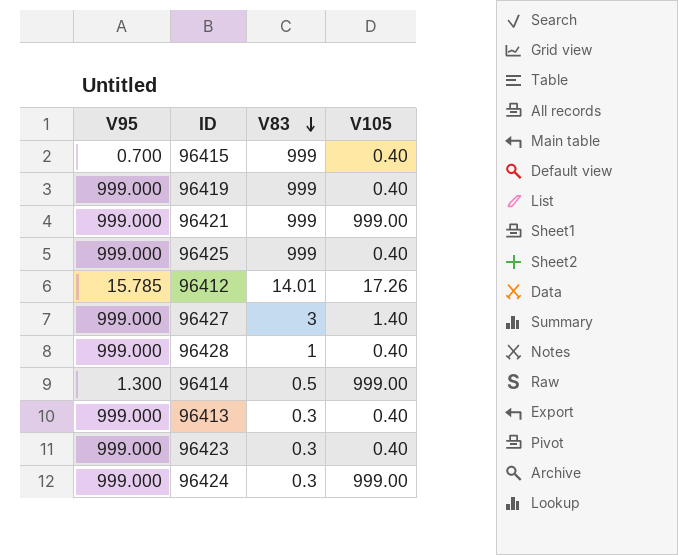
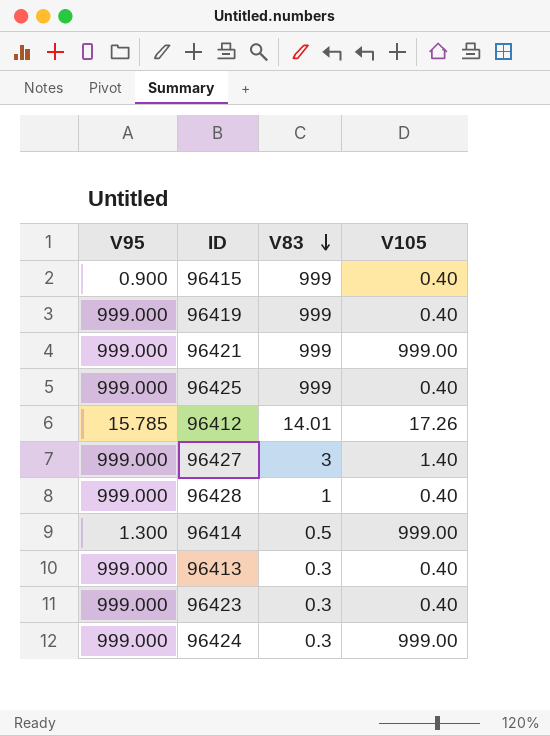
96415 | V95: 0.700 -> 0.900

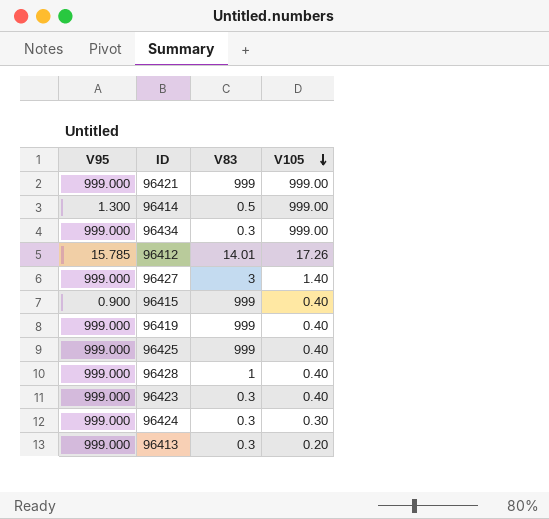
row order: V83 descending -> V105 descending
row 96434: none -> 999.000 | 0.3 | 999.00
96424 | V105: 999.00 -> 0.30
96413 | V105: 0.40 -> 0.20

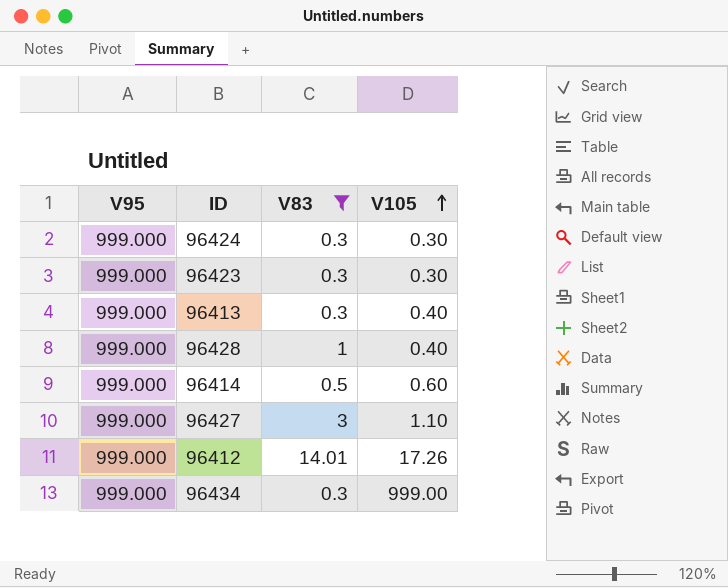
filter: none -> V83 != 999
row order: V105 descending -> V105 ascending
96423 | V105: 0.40 -> 0.30
96413 | V105: 0.20 -> 0.40
96414 | V95: 1.300 -> 999.000
96414 | V105: 999.00 -> 0.60
96427 | V105: 1.40 -> 1.10
96412 | V95: 15.785 -> 999.000

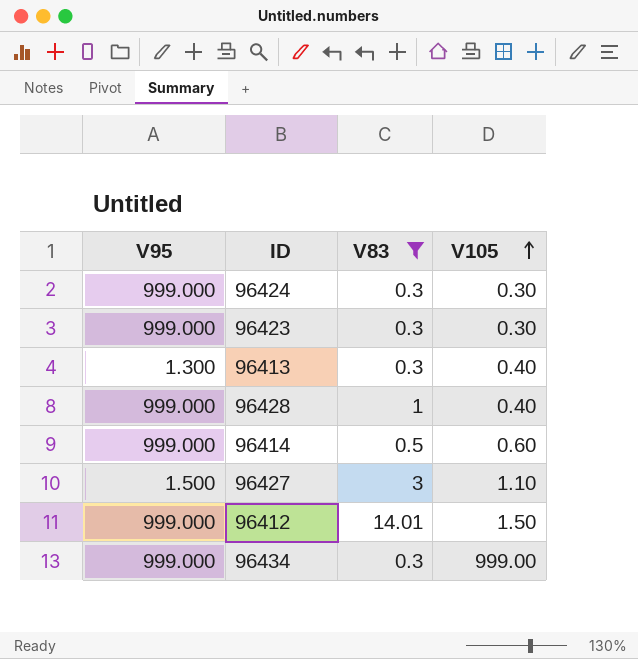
96413 | V95: 999.000 -> 1.300
96427 | V95: 999.000 -> 1.500
96412 | V105: 17.26 -> 1.50

